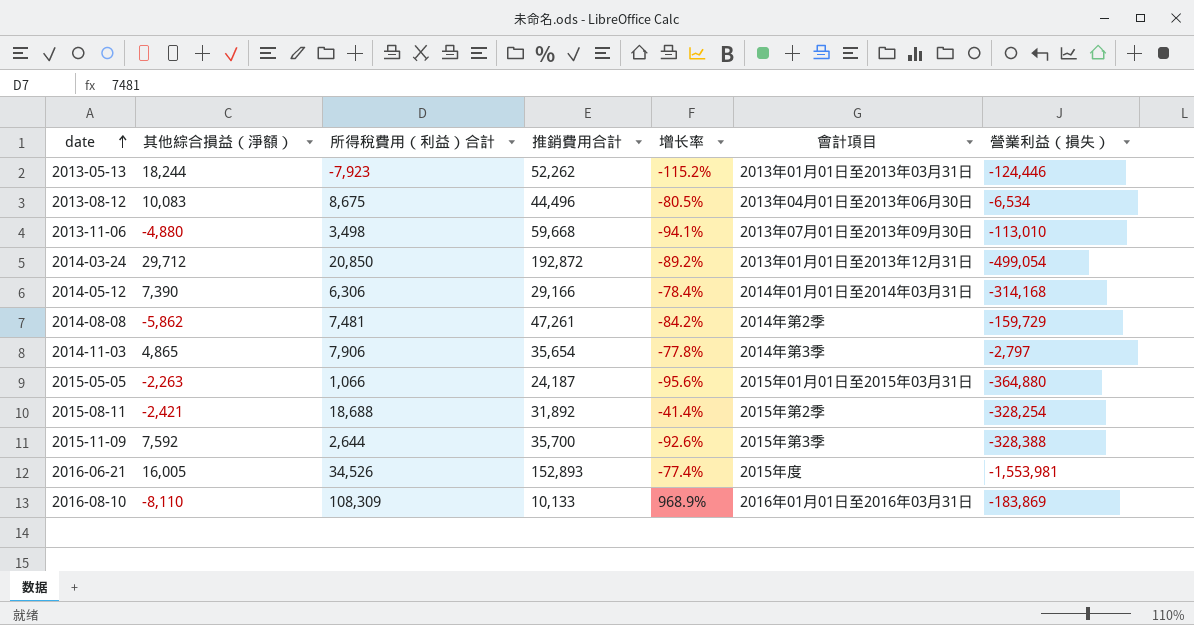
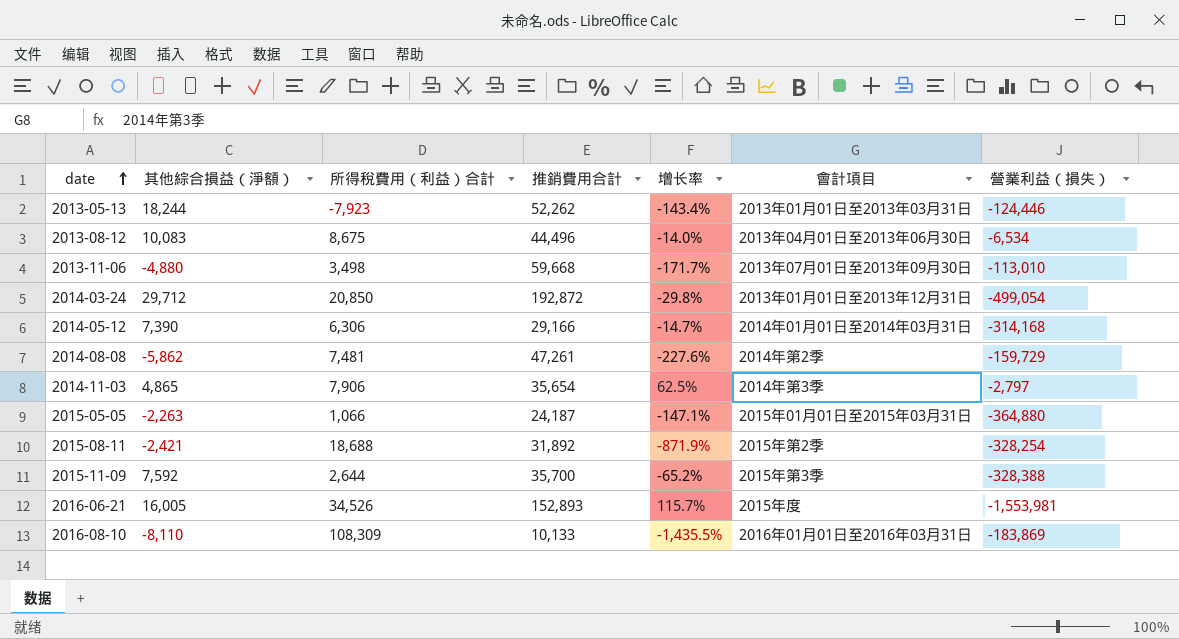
column 增长率 | formula: ([所得稅費用（利益）合計] - [推銷費用合計]) / [推銷費用合計] -> ([所得稅費用（利益）合計] - [其他綜合損益（淨額）]) / [其他綜合損益（淨額）]

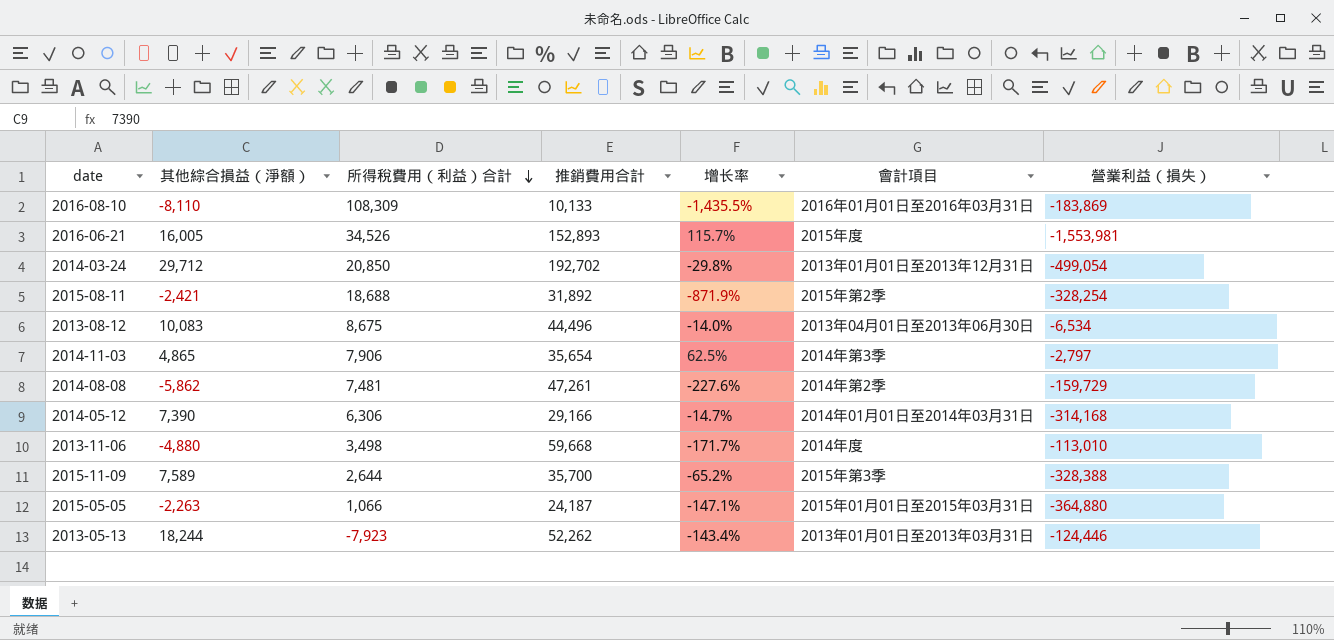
row order: date ascending -> 所得稅費用（利益）合計 descending
2014-03-24 | 推銷費用合計: 192,872 -> 192,702
2013-11-06 | 會計項目: 2013年07月01日至2013年09月30日 -> 2014年度
2015-11-09 | 其他綜合損益（淨額）: 7,592 -> 7,589

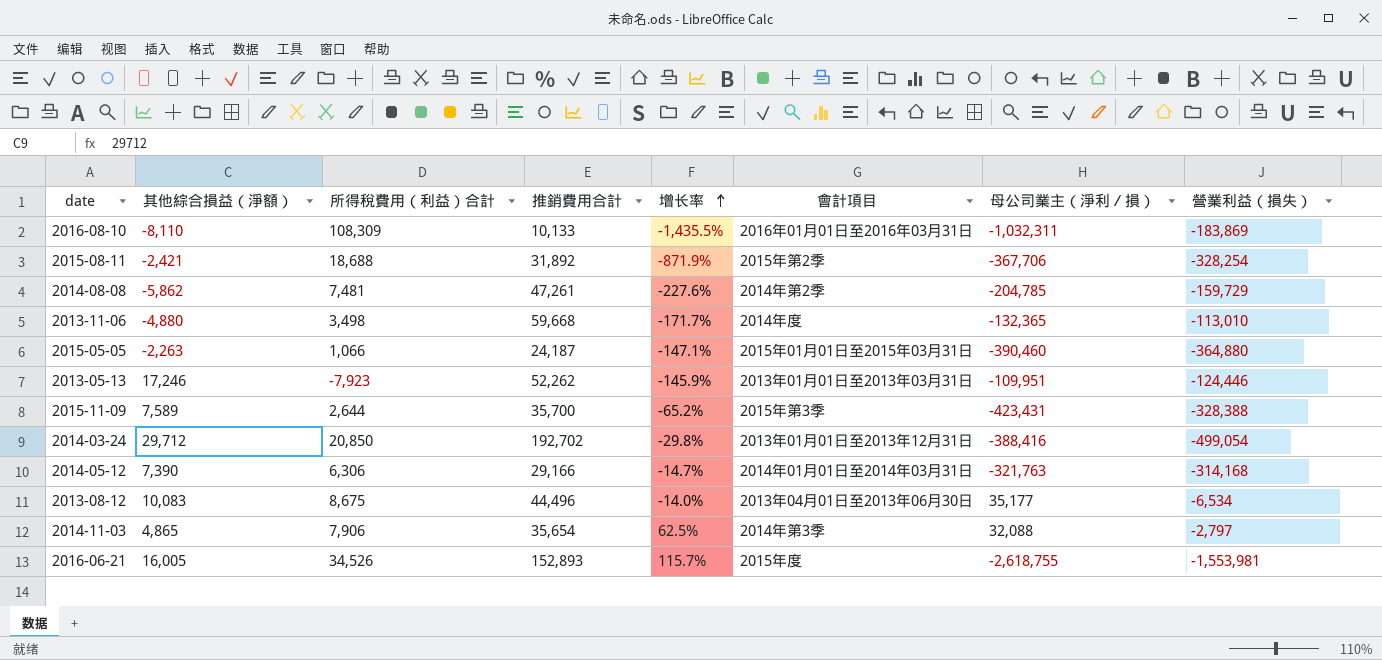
row order: 所得稅費用（利益）合計 descending -> 增长率 ascending
column 母公司業主（淨利／損） | position: none -> 7
2013-05-13 | 其他綜合損益（淨額）: 18,244 -> 17,246
2013-05-13 | 增长率: -143.4% -> -145.9%

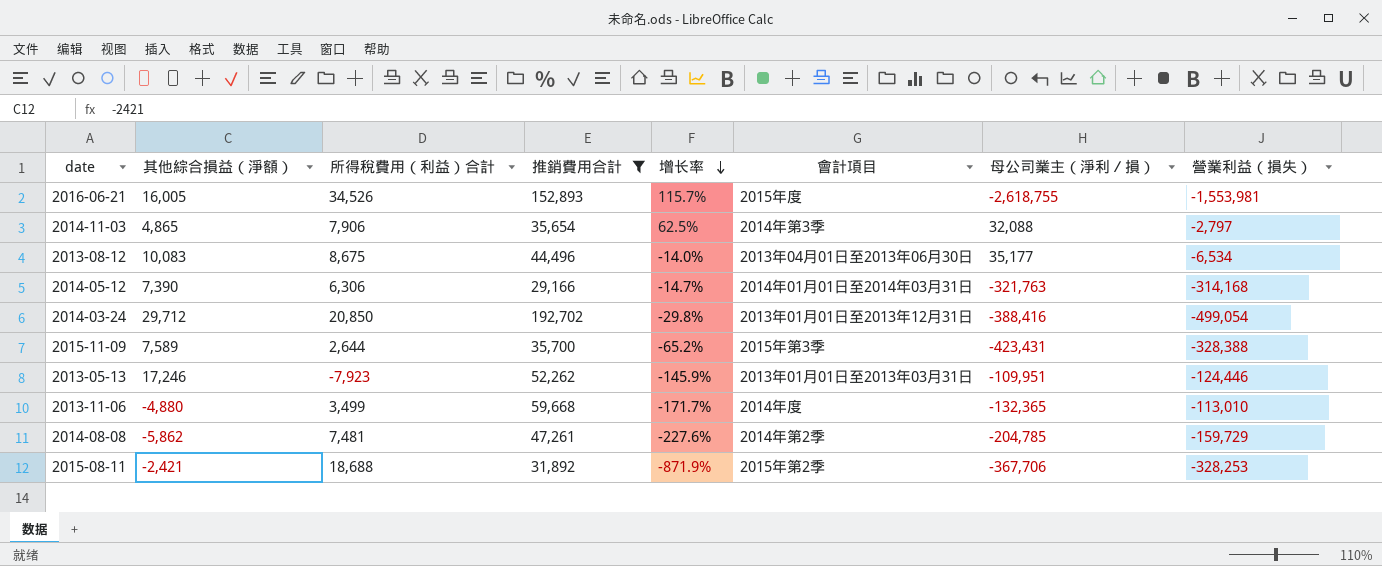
filter: none -> 推銷費用合計 >= 29,166
row order: 增长率 ascending -> 增长率 descending
2013-11-06 | 所得稅費用（利益）合計: 3,498 -> 3,499
2015-08-11 | 營業利益（損失）: -328,254 -> -328,253

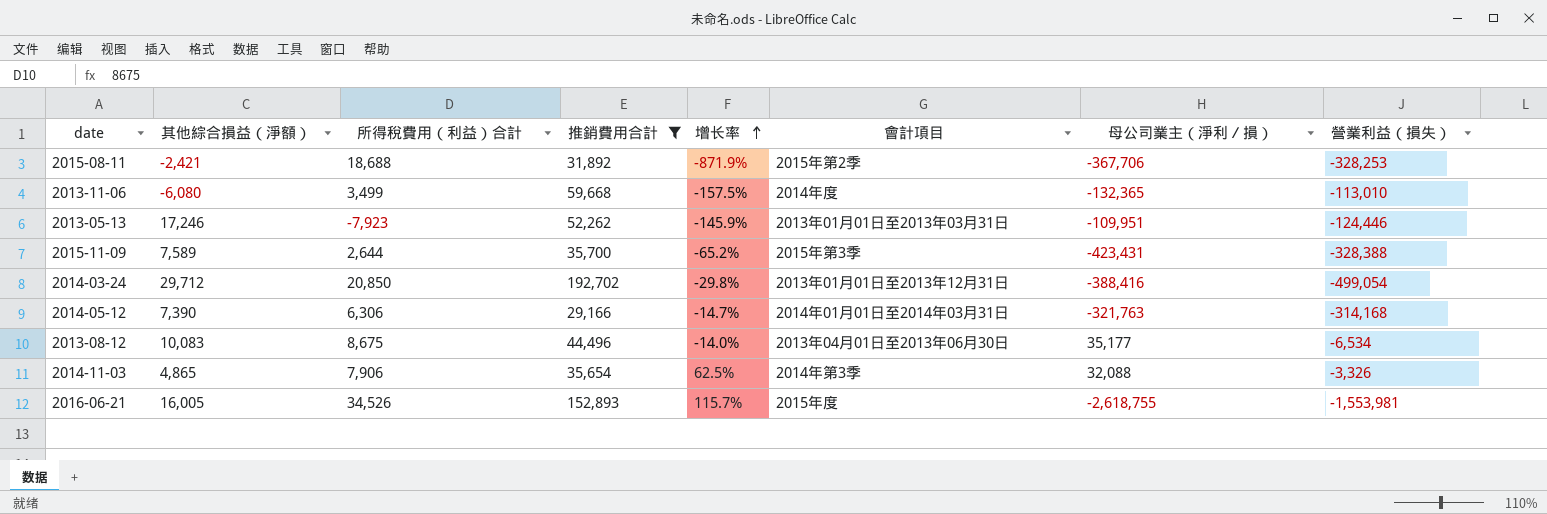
row order: 增长率 descending -> 增长率 ascending
row 2014-08-08: -5,862 | 7,481 | 47,261 | -227.6% | 2014年第2季 | -204,785 | -159,729 -> none
2013-11-06 | 其他綜合損益（淨額）: -4,880 -> -6,080
2013-11-06 | 增长率: -171.7% -> -157.5%
2014-11-03 | 營業利益（損失）: -2,797 -> -3,326

